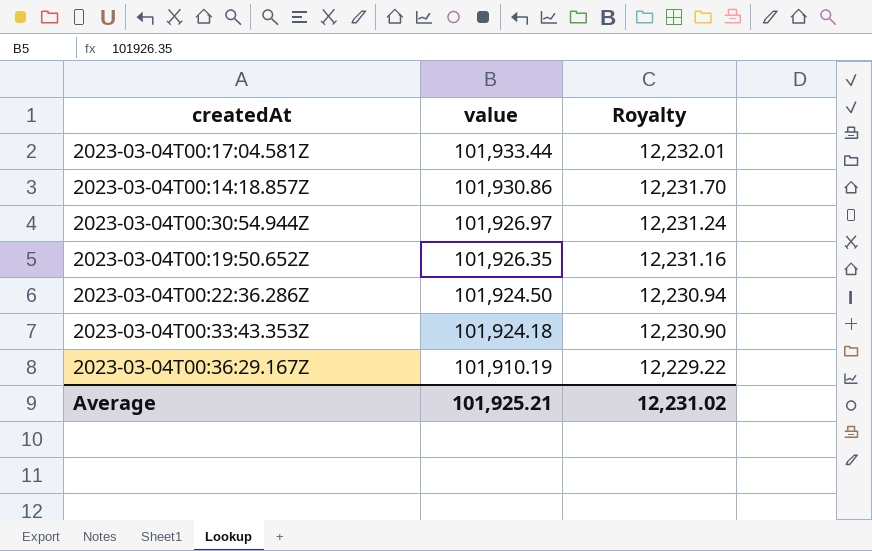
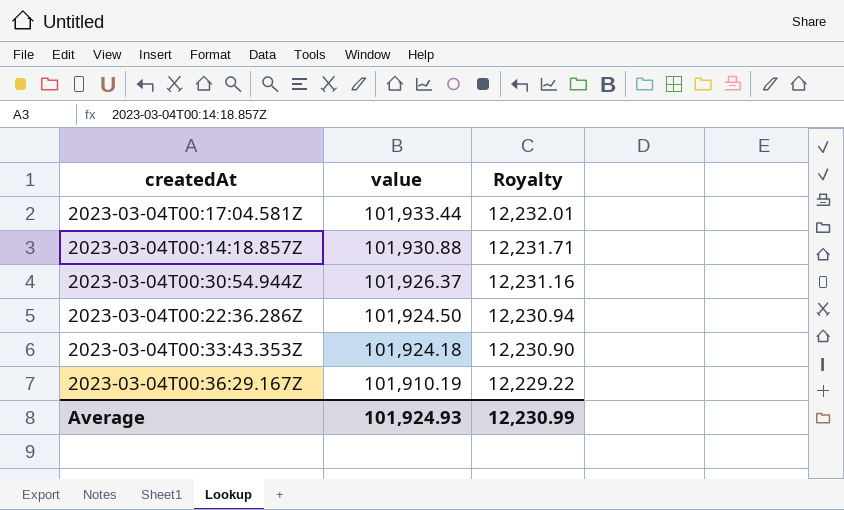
row 2023-03-04T00:19:50.652Z: 101,926.35 | 12,231.16 -> none
2023-03-04T00:14:18.857Z | value: 101,930.86 -> 101,930.88
2023-03-04T00:14:18.857Z | Royalty: 12,231.70 -> 12,231.71
2023-03-04T00:30:54.944Z | value: 101,926.97 -> 101,926.37
2023-03-04T00:30:54.944Z | Royalty: 12,231.24 -> 12,231.16
Average | value: 101,925.21 -> 101,924.93
Average | Royalty: 12,231.02 -> 12,230.99

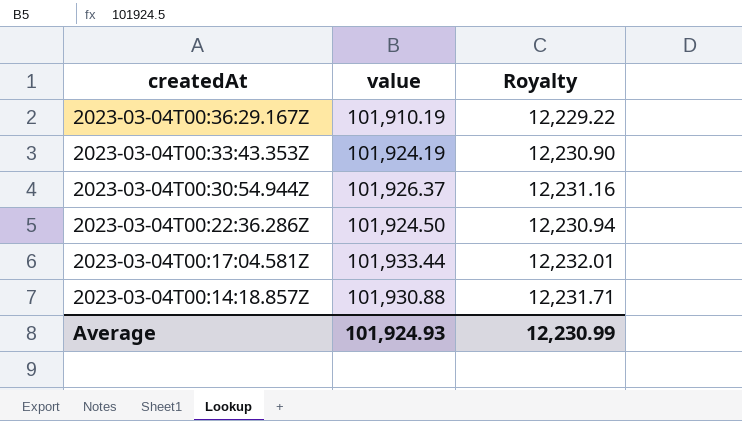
row order: value descending -> createdAt descending
2023-03-04T00:33:43.353Z | value: 101,924.18 -> 101,924.19

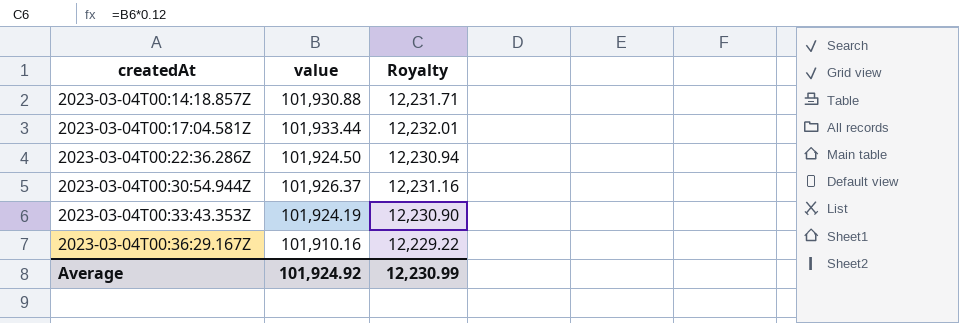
row order: createdAt descending -> createdAt ascending
2023-03-04T00:36:29.167Z | value: 101,910.19 -> 101,910.16
Average | value: 101,924.93 -> 101,924.92

